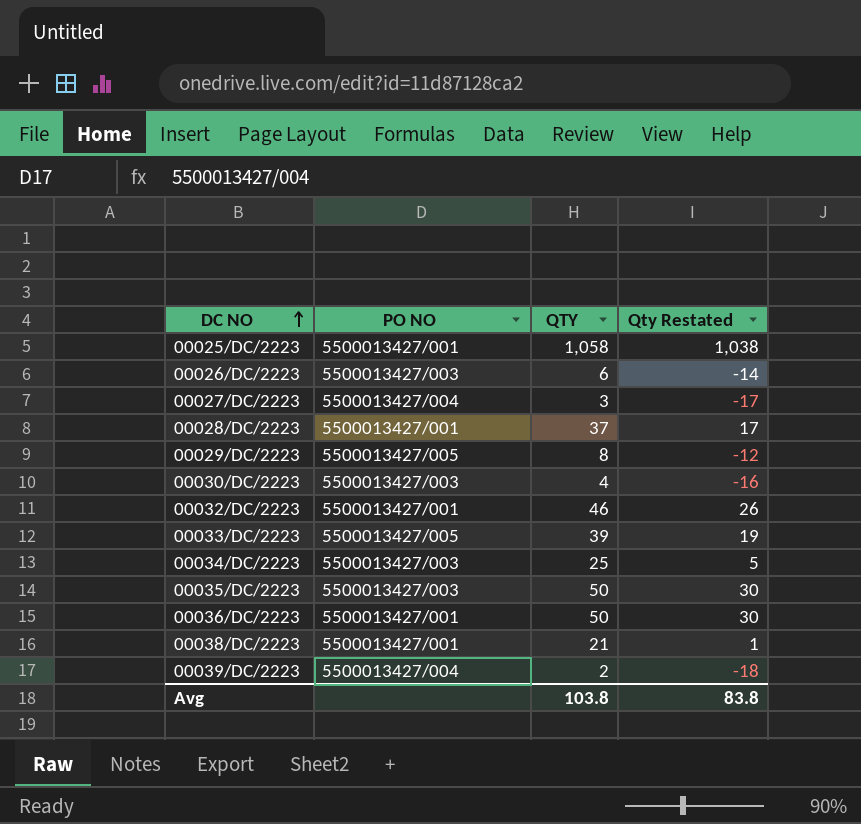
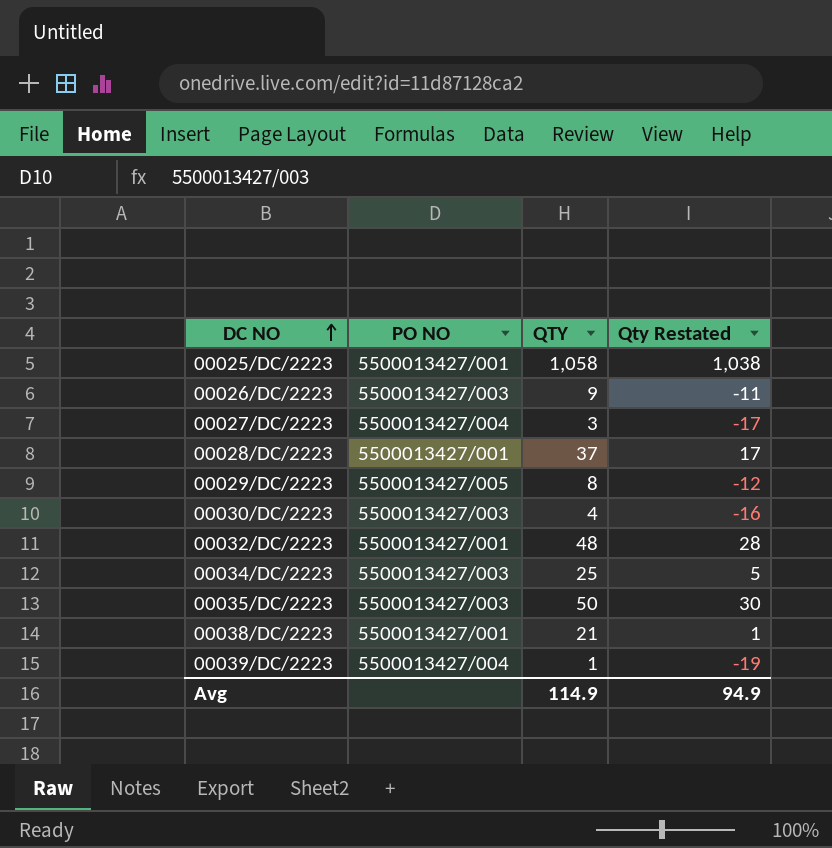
row 00033/DC/2223: 5500013427/005 | 39 | 19 -> none
row 00036/DC/2223: 5500013427/001 | 50 | 30 -> none
00026/DC/2223 | QTY: 6 -> 9
00026/DC/2223 | Qty Restated: -14 -> -11
00032/DC/2223 | QTY: 46 -> 48
00032/DC/2223 | Qty Restated: 26 -> 28
00039/DC/2223 | QTY: 2 -> 1
00039/DC/2223 | Qty Restated: -18 -> -19
Avg | QTY: 103.8 -> 114.9
Avg | Qty Restated: 83.8 -> 94.9

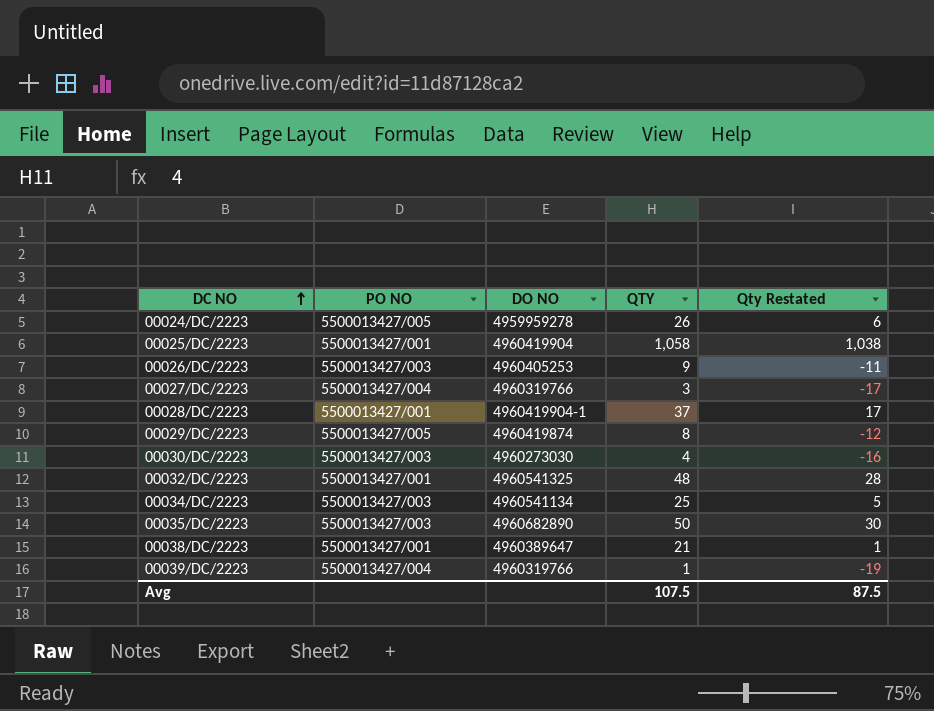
column DO NO | position: none -> 3
row 00024/DC/2223: none -> 5500013427/005 | 4959959278 | 26 | 6
Avg | QTY: 114.9 -> 107.5
Avg | Qty Restated: 94.9 -> 87.5

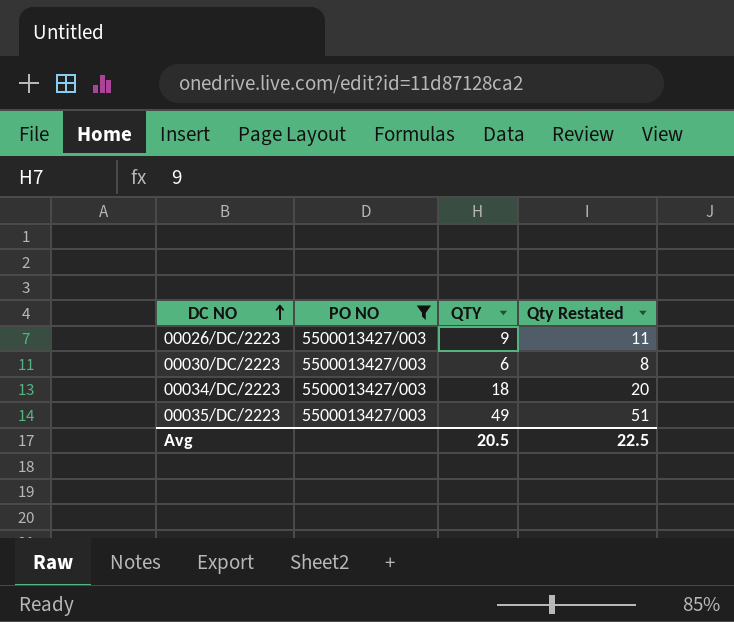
filter: none -> PO NO = 5500013427/003
column DO NO | position: 3 -> none
column Qty Restated | formula: [QTY] - 20 -> [QTY] + 2
00030/DC/2223 | QTY: 4 -> 6
00034/DC/2223 | QTY: 25 -> 18
00035/DC/2223 | QTY: 50 -> 49
Avg | QTY: 107.5 -> 20.5
Avg | Qty Restated: 87.5 -> 22.5

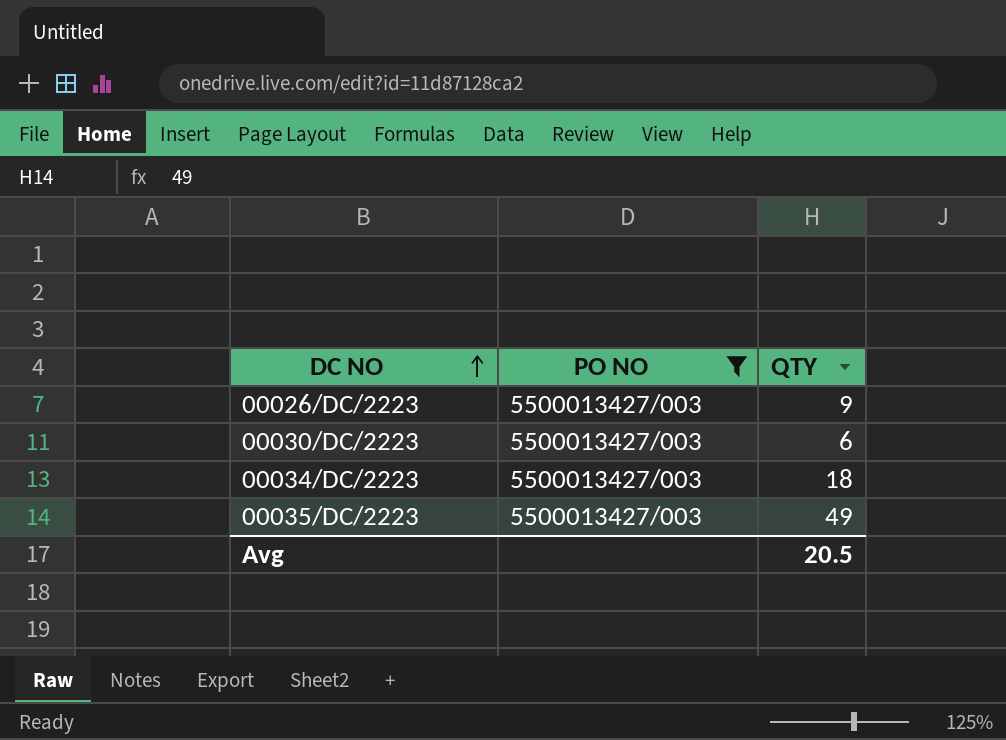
column Qty Restated | formula: [QTY] + 2 -> none

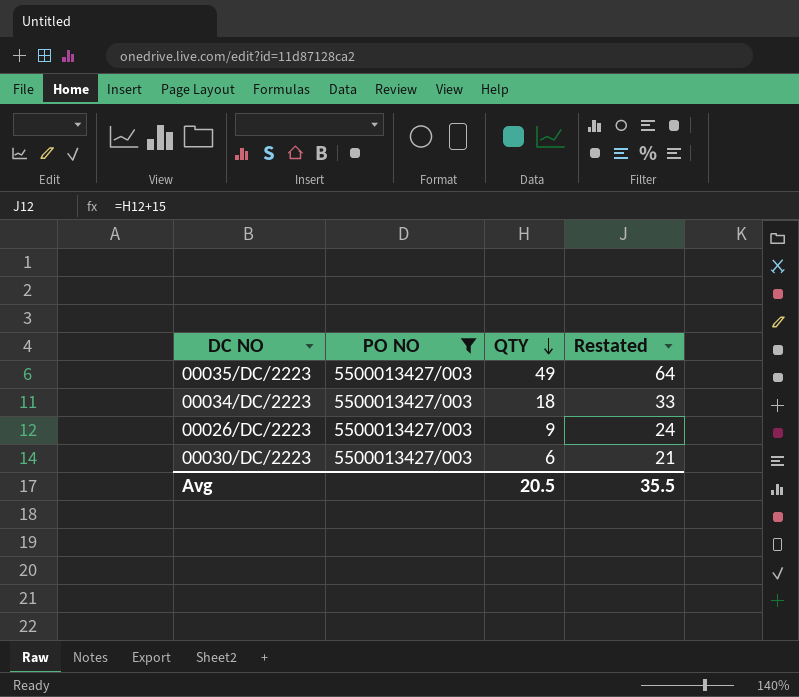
row order: DC NO ascending -> QTY descending
column Restated | formula: none -> [QTY] + 15

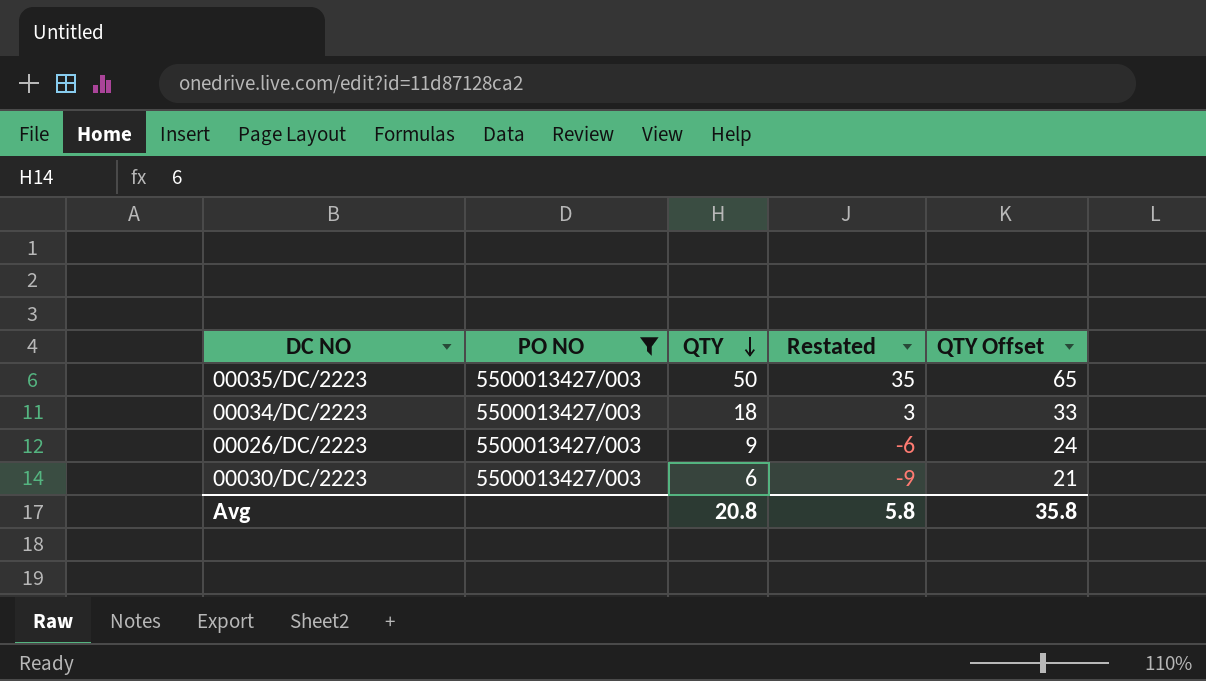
column Restated | formula: [QTY] + 15 -> [QTY] - 15
column QTY Offset | formula: none -> [QTY] + 15
00035/DC/2223 | QTY: 49 -> 50
Avg | QTY: 20.5 -> 20.8
Avg | Restated: 35.5 -> 5.8

